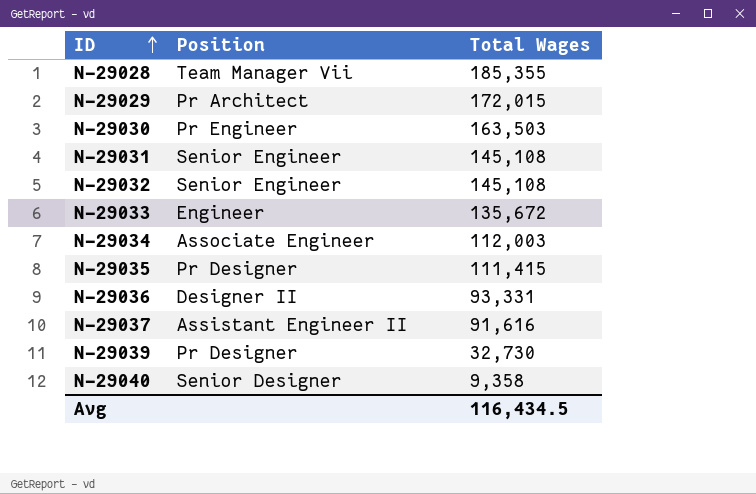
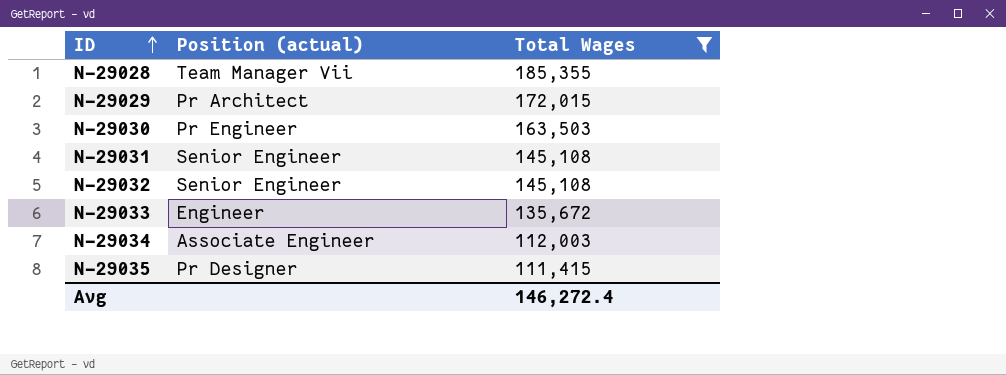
filter: none -> Total Wages >= 111,415
column name: Position -> Position (actual)
Avg | Total Wages: 116,434.5 -> 146,272.4

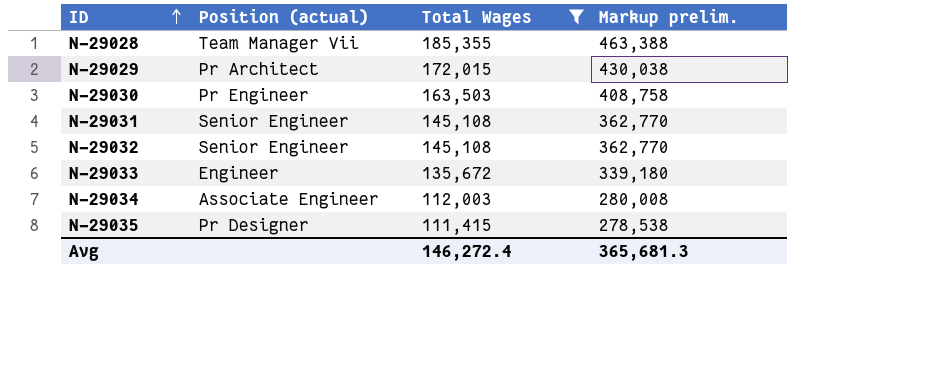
column Markup prelim. | formula: none -> [Total Wages] * 2.5

